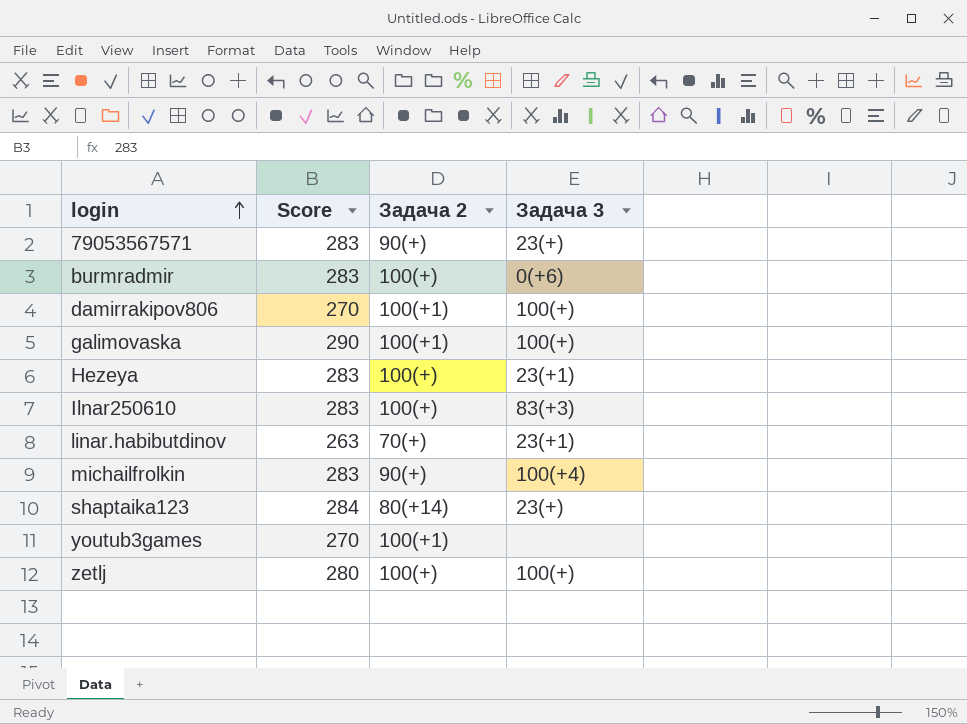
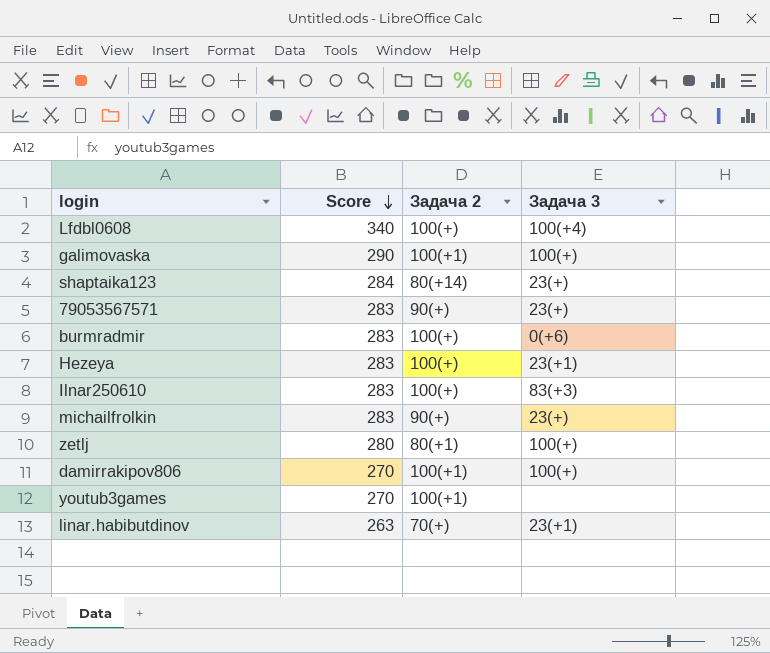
row order: login ascending -> Score descending
row Lfdbl0608: none -> 340 | 100(+) | 100(+4)
michailfrolkin | Задача 3: 100(+4) -> 23(+)
zetlj | Задача 2: 100(+) -> 80(+1)

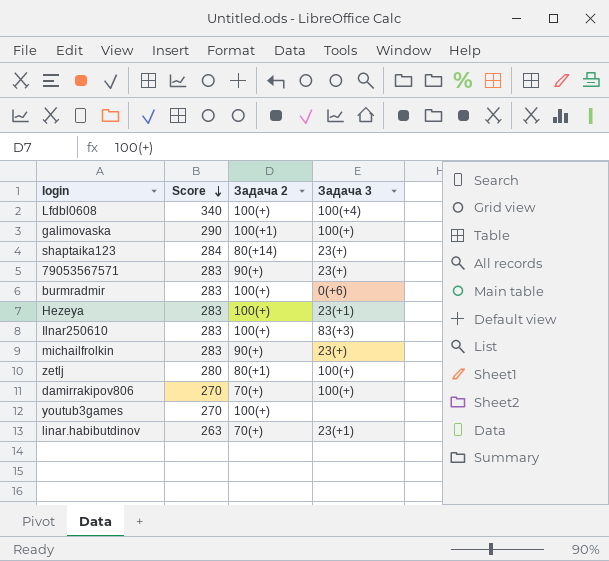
damirrakipov806 | Задача 2: 100(+1) -> 70(+)
youtub3games | Задача 2: 100(+1) -> 100(+)

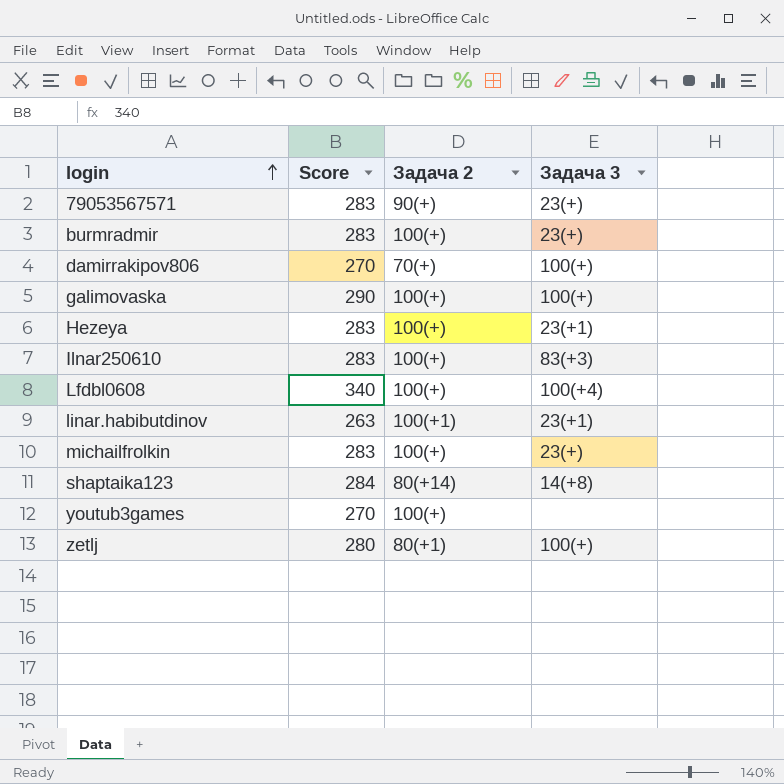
row order: Score descending -> login ascending
burmradmir | Задача 3: 0(+6) -> 23(+)
galimovaska | Задача 2: 100(+1) -> 100(+)
linar.habibutdinov | Задача 2: 70(+) -> 100(+1)
michailfrolkin | Задача 2: 90(+) -> 100(+)
shaptaika123 | Задача 3: 23(+) -> 14(+8)

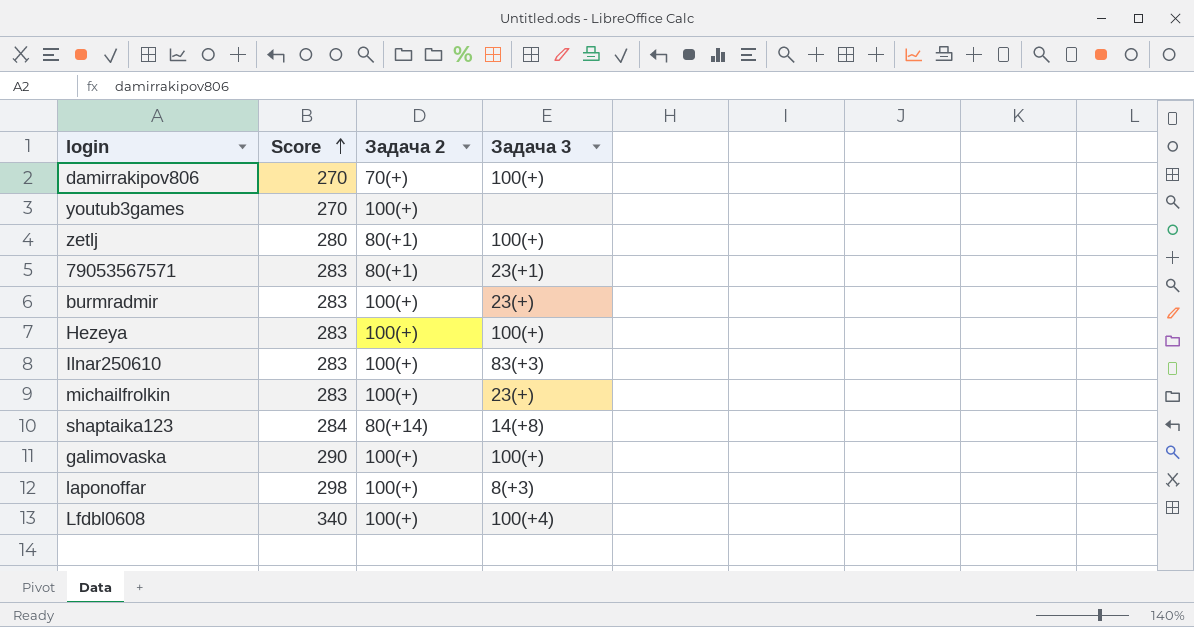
row order: login ascending -> Score ascending
row linar.habibutdinov: 263 | 100(+1) | 23(+1) -> none
79053567571 | Задача 2: 90(+) -> 80(+1)
79053567571 | Задача 3: 23(+) -> 23(+1)
Hezeya | Задача 3: 23(+1) -> 100(+)
row laponoffar: none -> 298 | 100(+) | 8(+3)

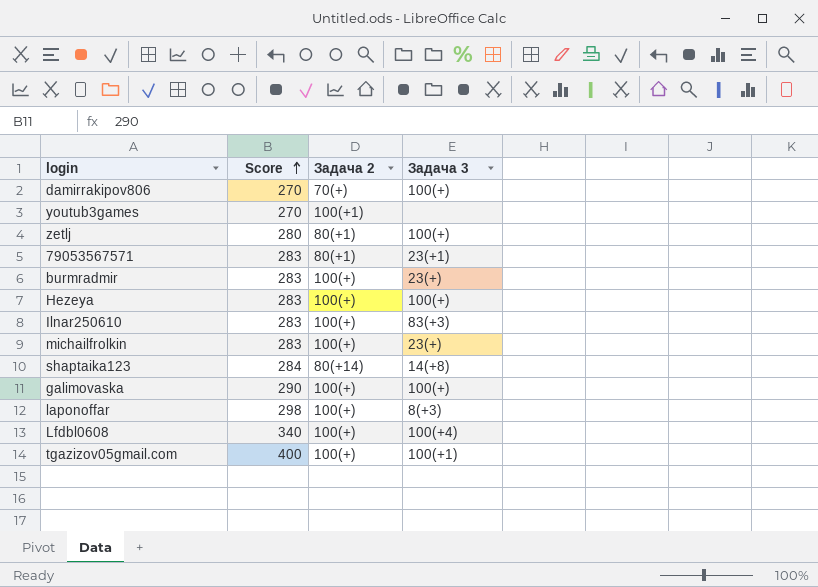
youtub3games | Задача 2: 100(+) -> 100(+1)
row tgazizov05gmail.com: none -> 400 | 100(+) | 100(+1)

